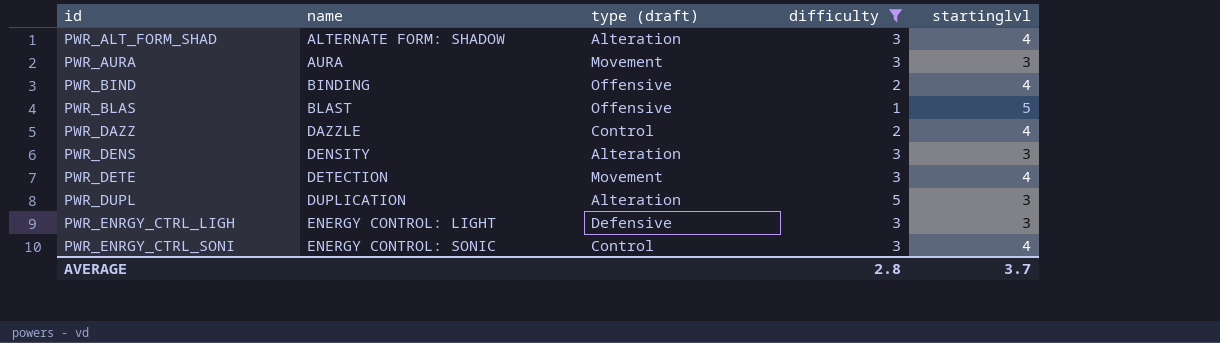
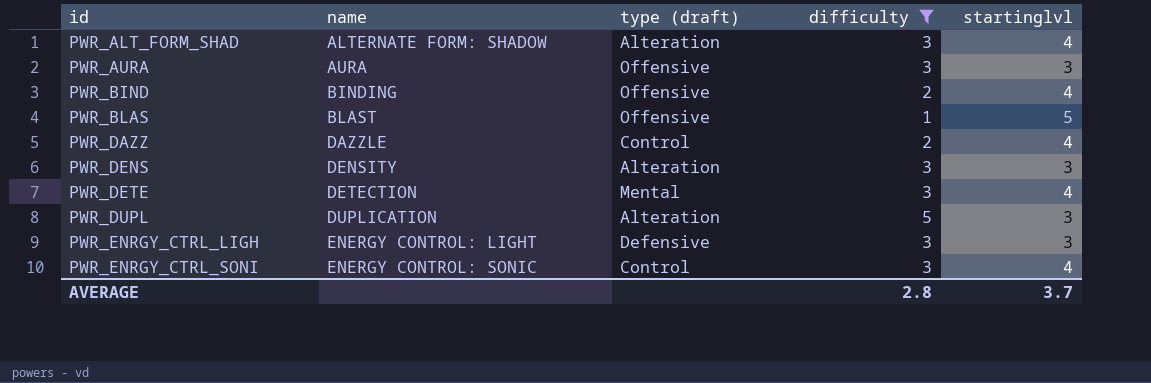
PWR_AURA | type (draft): Movement -> Offensive
PWR_DETE | type (draft): Movement -> Mental

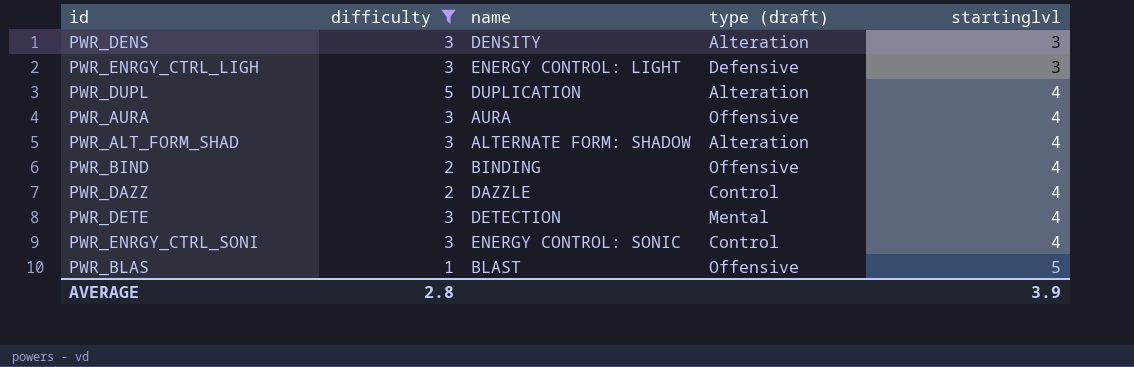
row order: id ascending -> startinglvl ascending
column difficulty | position: 4 -> 2
PWR_DUPL | startinglvl: 3 -> 4
PWR_AURA | startinglvl: 3 -> 4
AVERAGE | startinglvl: 3.7 -> 3.9

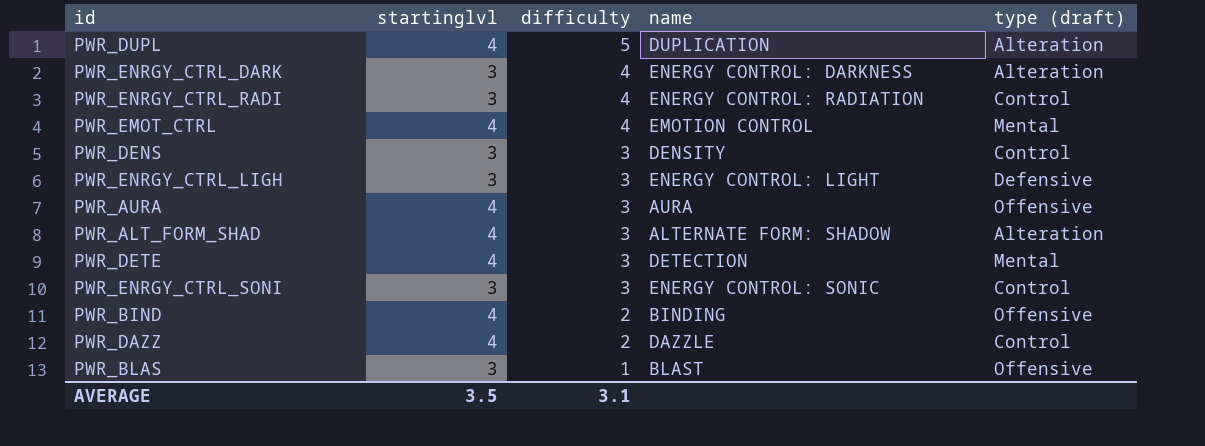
filter: difficulty != 4 -> none
row order: startinglvl ascending -> difficulty descending
column startinglvl | position: 5 -> 2
PWR_DENS | type (draft): Alteration -> Control
PWR_ENRGY_CTRL_SONI | startinglvl: 4 -> 3
PWR_BLAS | startinglvl: 5 -> 3
AVERAGE | startinglvl: 3.9 -> 3.5
AVERAGE | difficulty: 2.8 -> 3.1

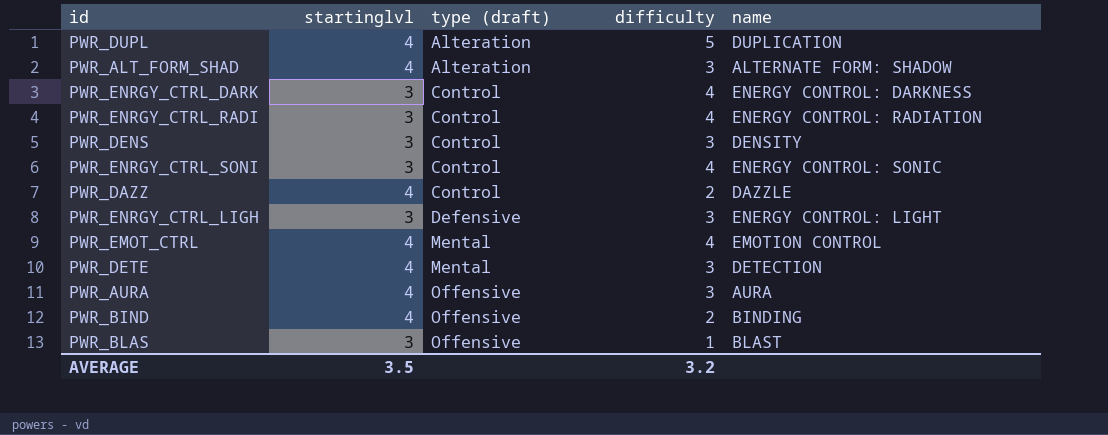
row order: difficulty descending -> type (draft) ascending
column type (draft) | position: 5 -> 3
PWR_ENRGY_CTRL_DARK | type (draft): Alteration -> Control
PWR_ENRGY_CTRL_SONI | difficulty: 3 -> 4
AVERAGE | difficulty: 3.1 -> 3.2

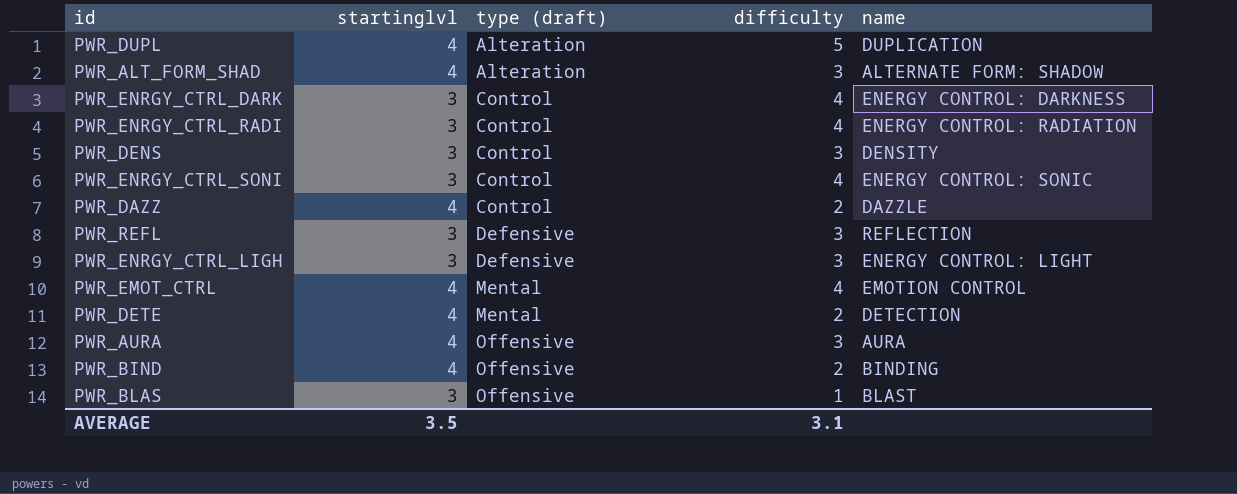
row PWR_REFL: none -> 3 | Defensive | 3 | REFLECTION
PWR_DETE | difficulty: 3 -> 2
AVERAGE | difficulty: 3.2 -> 3.1

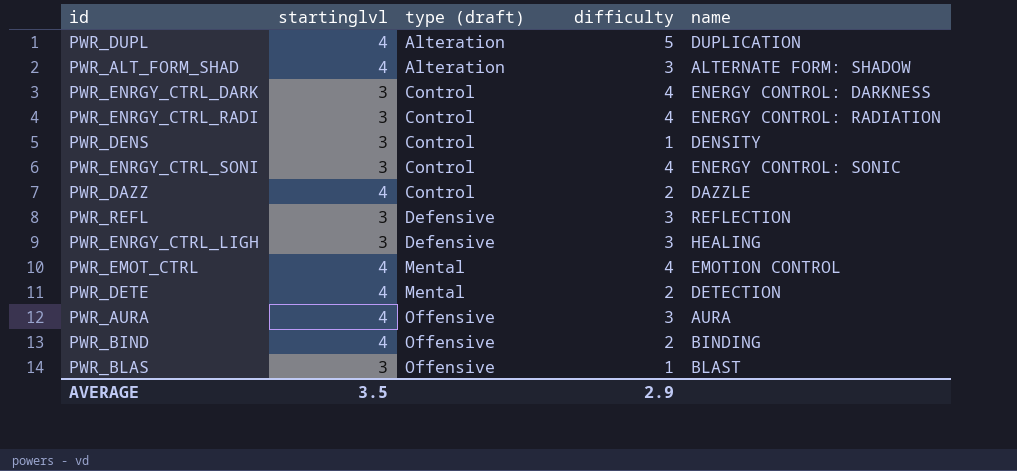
PWR_DENS | difficulty: 3 -> 1
PWR_ENRGY_CTRL_LIGH | name: ENERGY CONTROL: LIGHT -> HEALING
AVERAGE | difficulty: 3.1 -> 2.9

